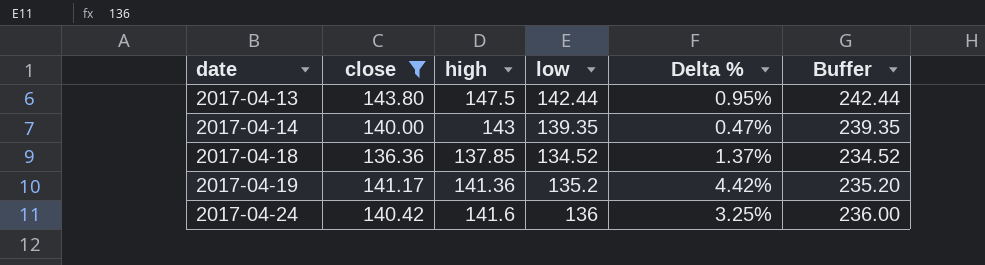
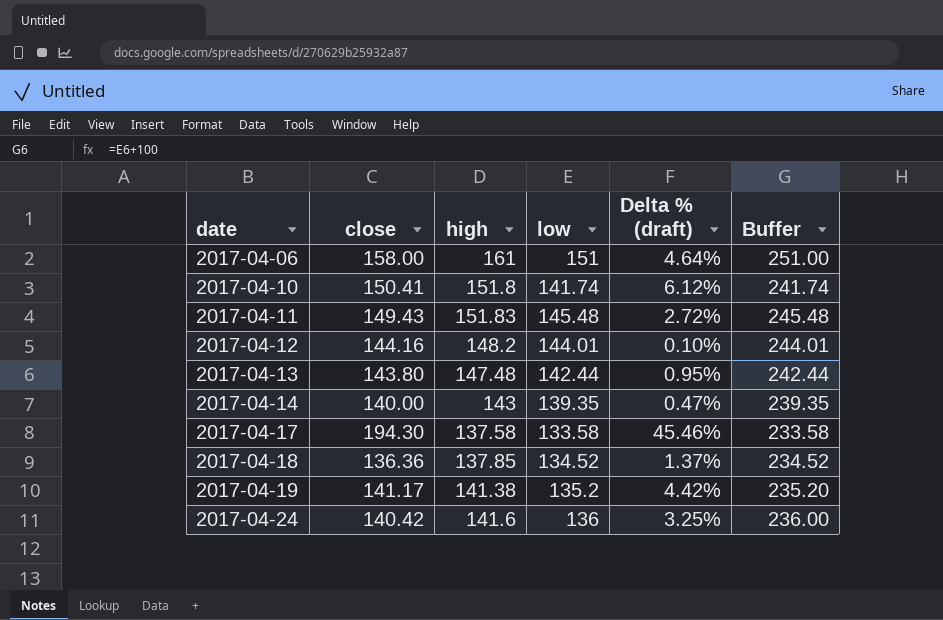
filter: close <= 143.80 -> none
column name: Delta % -> Delta % (draft)
2017-04-13 | high: 147.5 -> 147.48
2017-04-19 | high: 141.36 -> 141.38

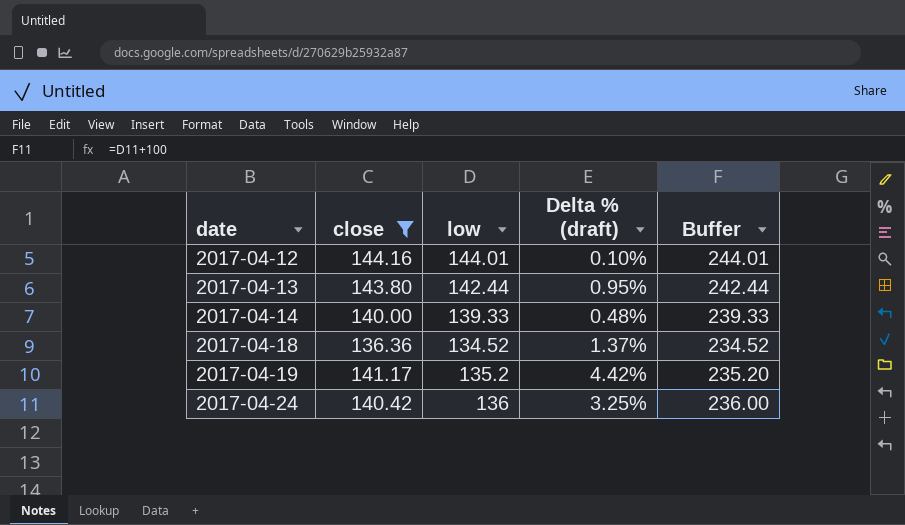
filter: none -> close <= 144.16
column high | position: 3 -> none
2017-04-14 | low: 139.35 -> 139.33
2017-04-14 | Delta % (draft): 0.47% -> 0.48%
2017-04-14 | Buffer: 239.35 -> 239.33

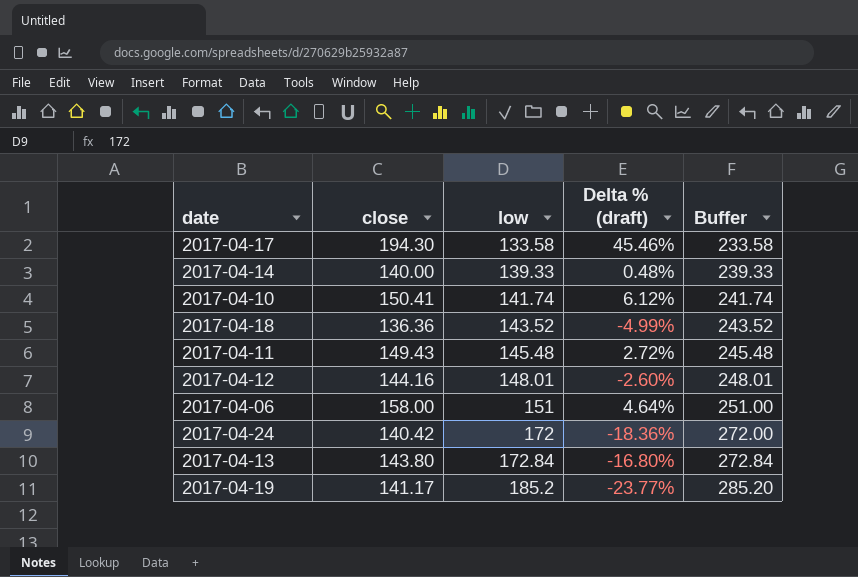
filter: close <= 144.16 -> none
row order: date ascending -> low ascending
2017-04-18 | low: 134.52 -> 143.52
2017-04-18 | Delta % (draft): 1.37% -> -4.99%
2017-04-18 | Buffer: 234.52 -> 243.52
2017-04-12 | low: 144.01 -> 148.01
2017-04-12 | Delta % (draft): 0.10% -> -2.60%
2017-04-12 | Buffer: 244.01 -> 248.01
2017-04-24 | low: 136 -> 172
2017-04-24 | Delta % (draft): 3.25% -> -18.36%
2017-04-24 | Buffer: 236.00 -> 272.00
2017-04-13 | low: 142.44 -> 172.84
2017-04-13 | Delta % (draft): 0.95% -> -16.80%
2017-04-13 | Buffer: 242.44 -> 272.84
2017-04-19 | low: 135.2 -> 185.2
2017-04-19 | Delta % (draft): 4.42% -> -23.77%
2017-04-19 | Buffer: 235.20 -> 285.20

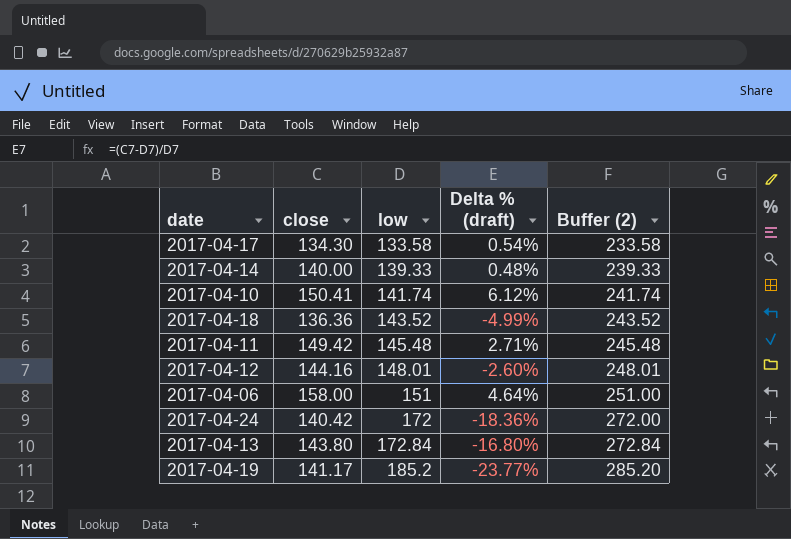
column name: Buffer -> Buffer (2)
2017-04-17 | close: 194.30 -> 134.30
2017-04-17 | Delta % (draft): 45.46% -> 0.54%
2017-04-11 | close: 149.43 -> 149.42
2017-04-11 | Delta % (draft): 2.72% -> 2.71%

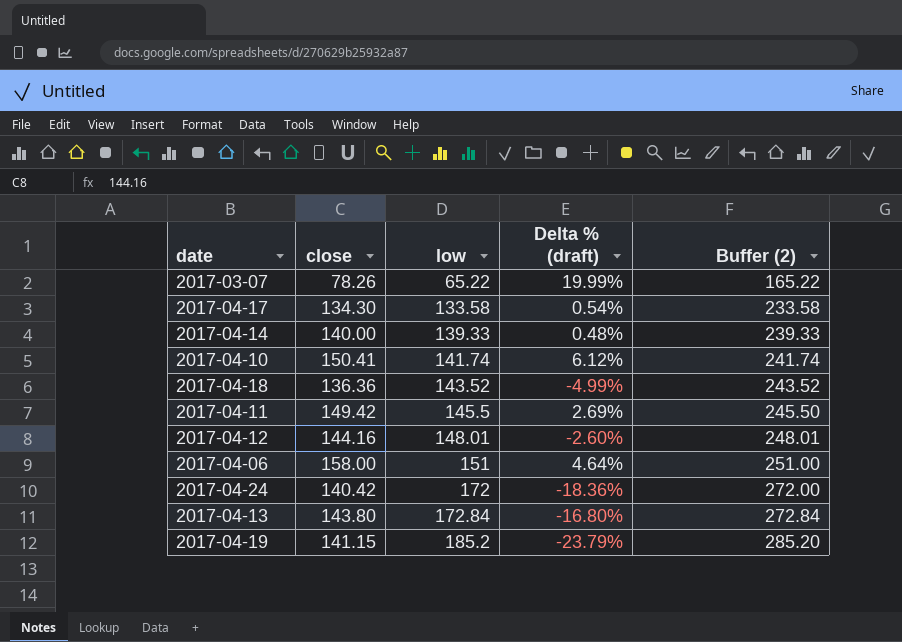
row 2017-03-07: none -> 78.26 | 65.22 | 19.99% | 165.22
2017-04-11 | low: 145.48 -> 145.5
2017-04-11 | Delta % (draft): 2.71% -> 2.69%
2017-04-11 | Buffer (2): 245.48 -> 245.50
2017-04-19 | close: 141.17 -> 141.15
2017-04-19 | Delta % (draft): -23.77% -> -23.79%

